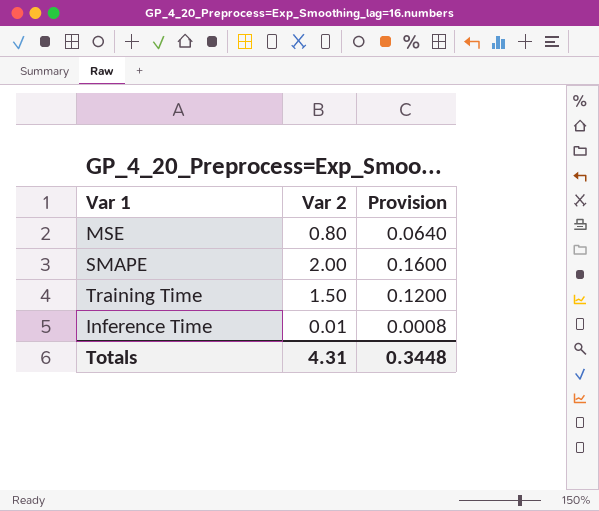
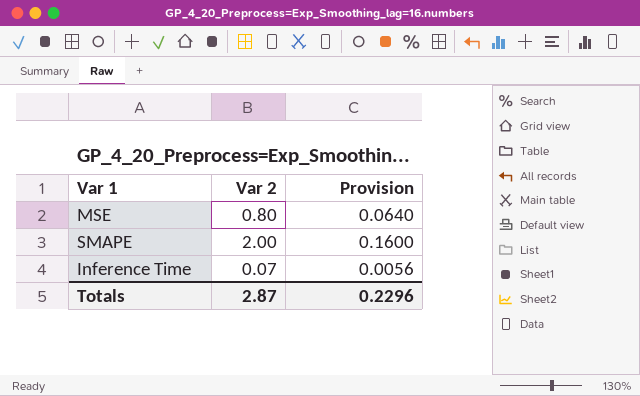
row Training Time: 1.50 | 0.1200 -> none
Inference Time | Var 2: 0.01 -> 0.07
Inference Time | Provision: 0.0008 -> 0.0056
Totals | Var 2: 4.31 -> 2.87
Totals | Provision: 0.3448 -> 0.2296

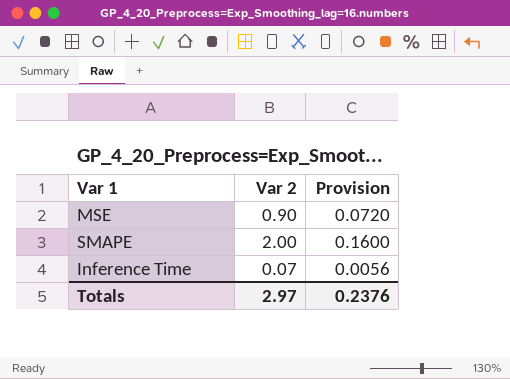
MSE | Var 2: 0.80 -> 0.90
MSE | Provision: 0.0640 -> 0.0720
Totals | Var 2: 2.87 -> 2.97
Totals | Provision: 0.2296 -> 0.2376

